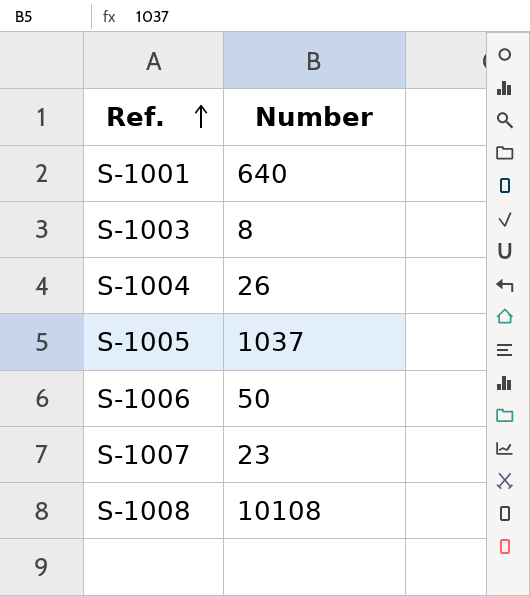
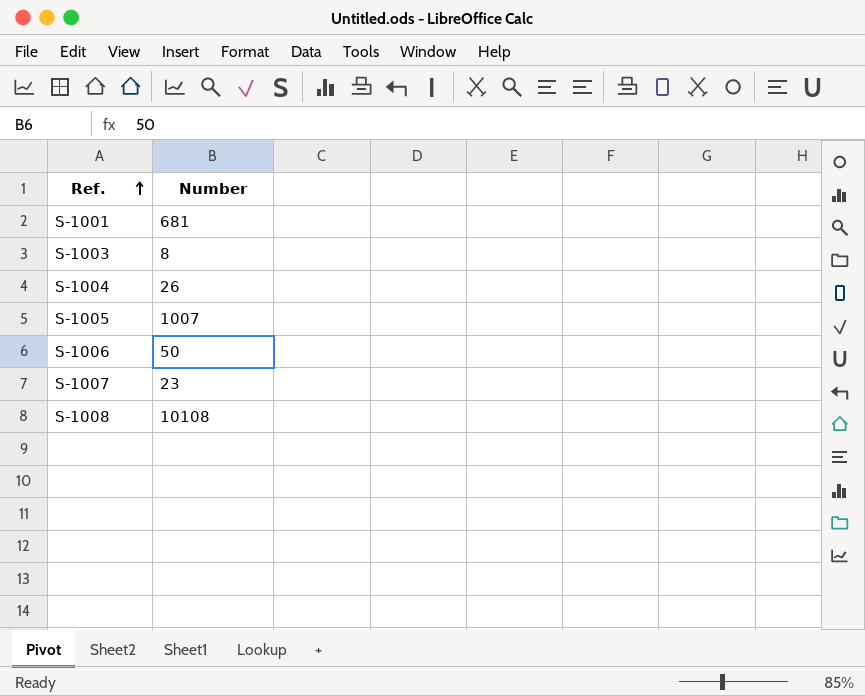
S-1001 | Number: 640 -> 681
S-1005 | Number: 1037 -> 1007

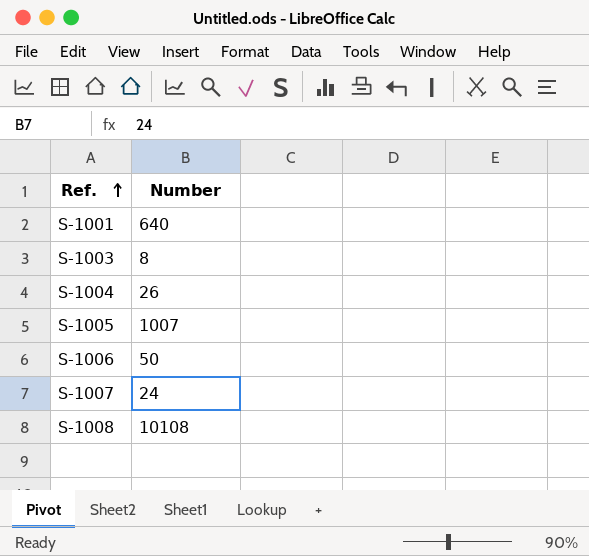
S-1001 | Number: 681 -> 640
S-1007 | Number: 23 -> 24

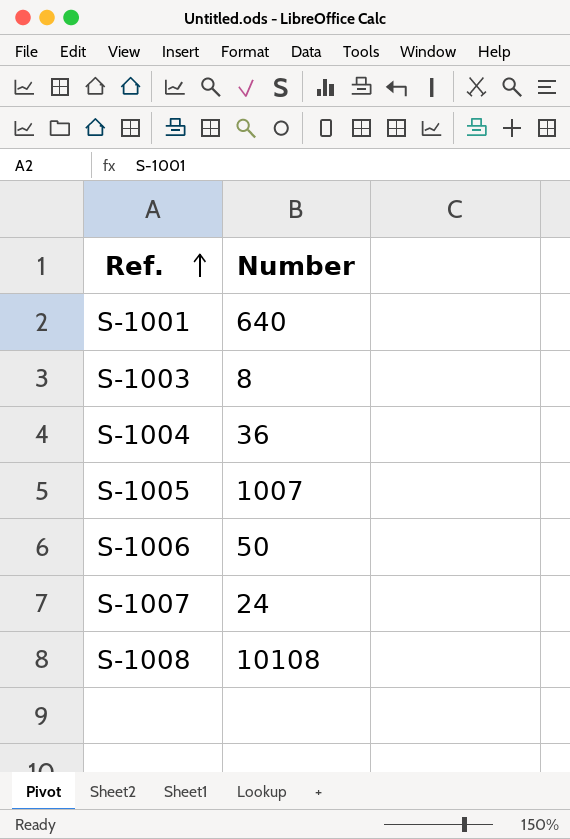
S-1004 | Number: 26 -> 36

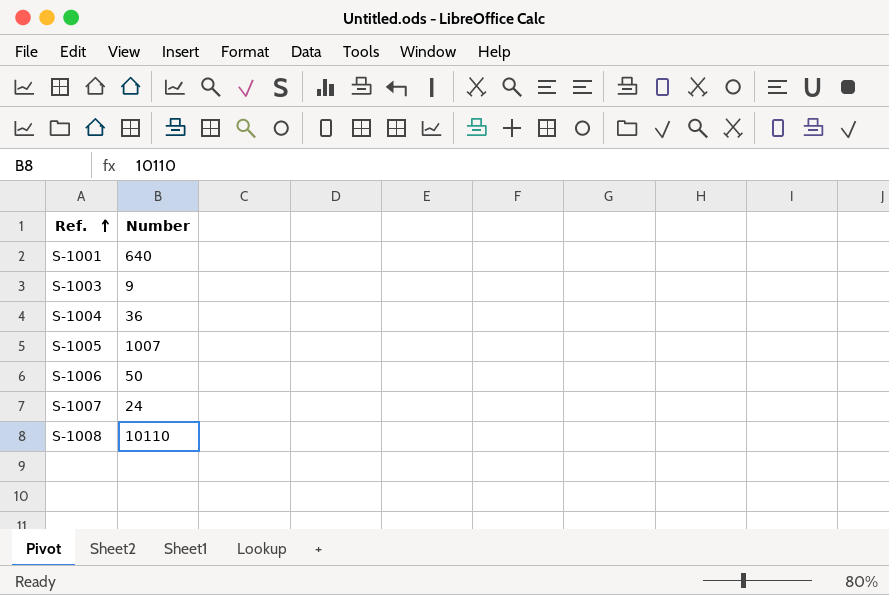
S-1003 | Number: 8 -> 9
S-1008 | Number: 10108 -> 10110

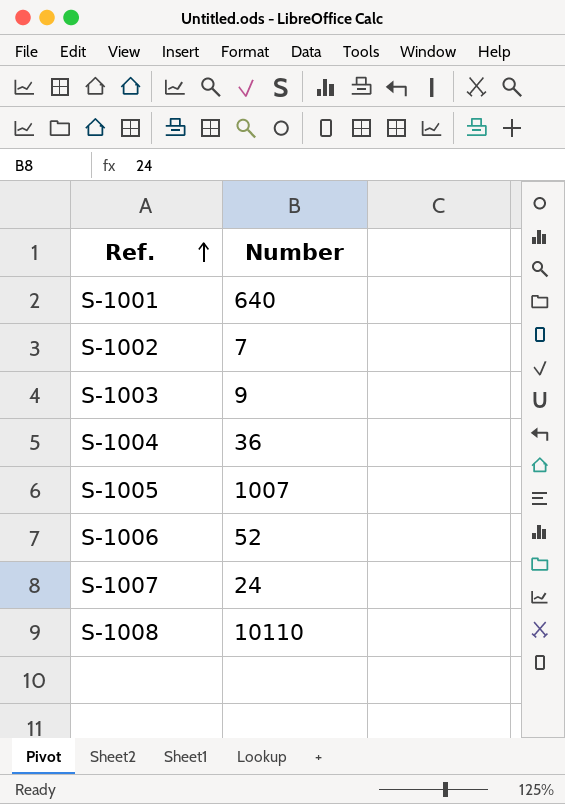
row S-1002: none -> 7
S-1006 | Number: 50 -> 52

